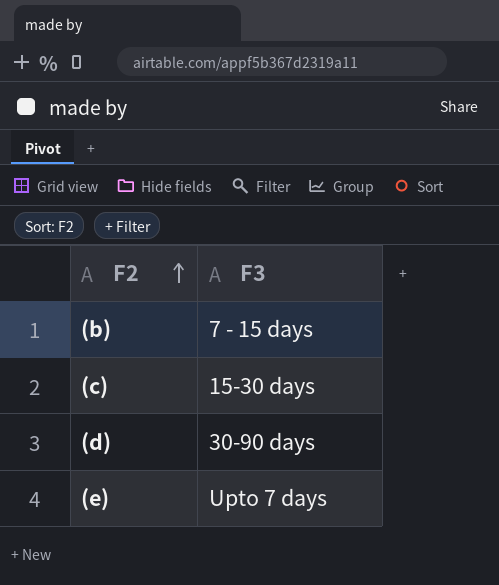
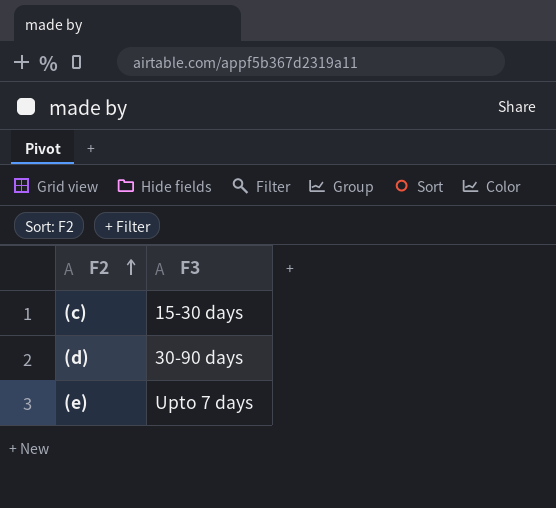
row (b): 7 - 15 days -> none

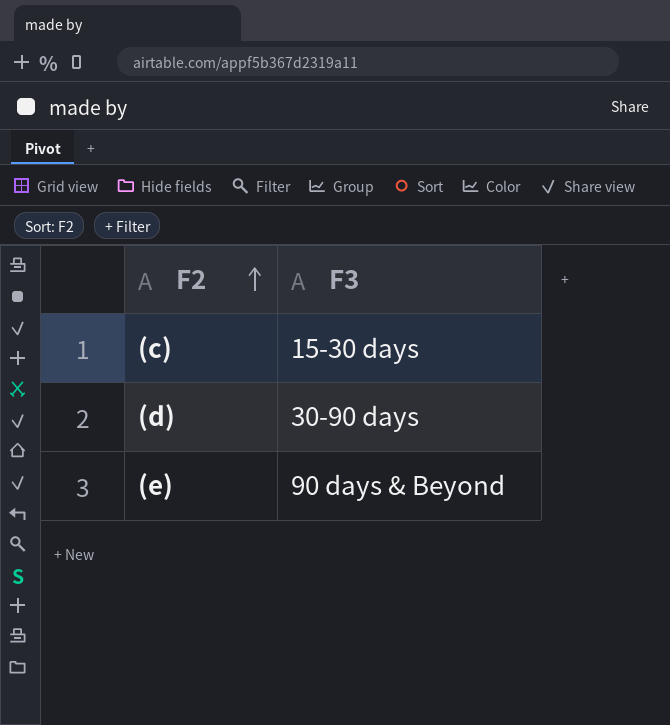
(e) | F3: Upto 7 days -> 90 days & Beyond

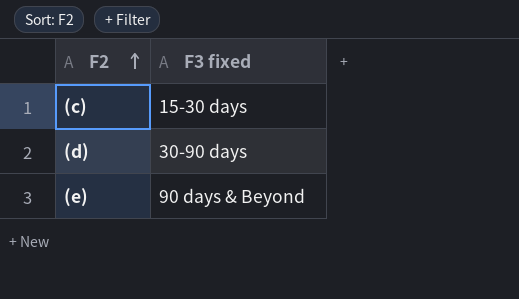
column name: F3 -> F3 fixed

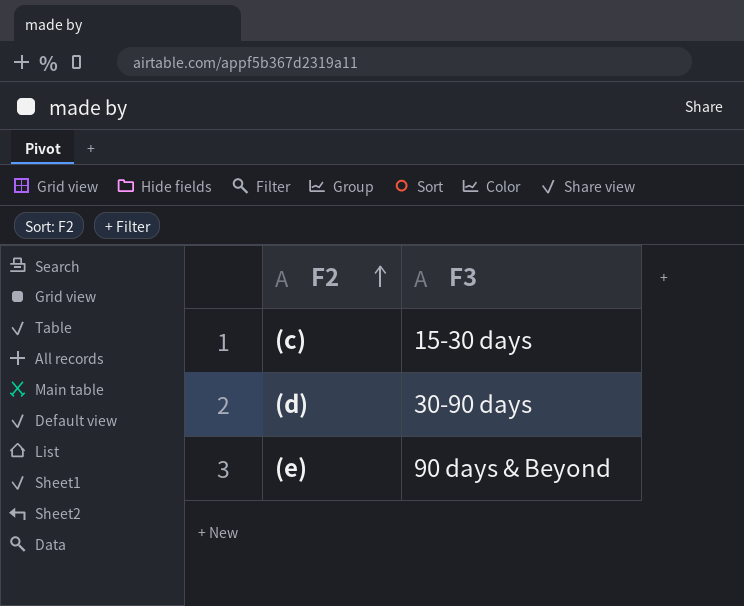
column name: F3 fixed -> F3

